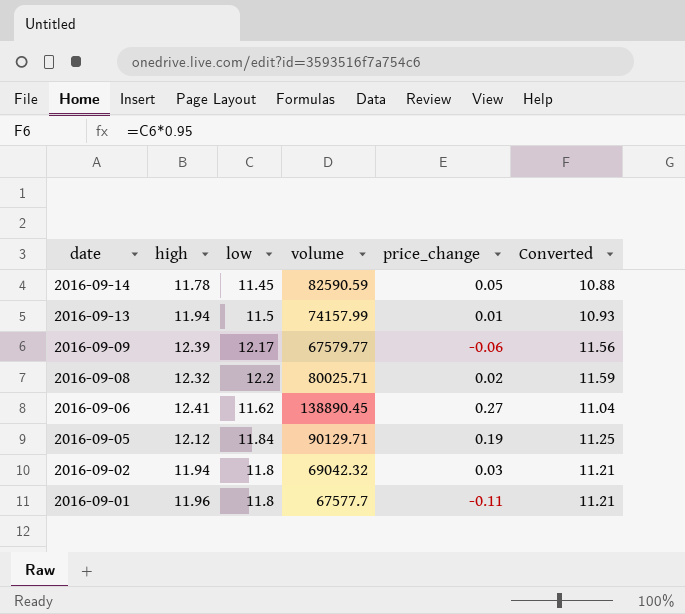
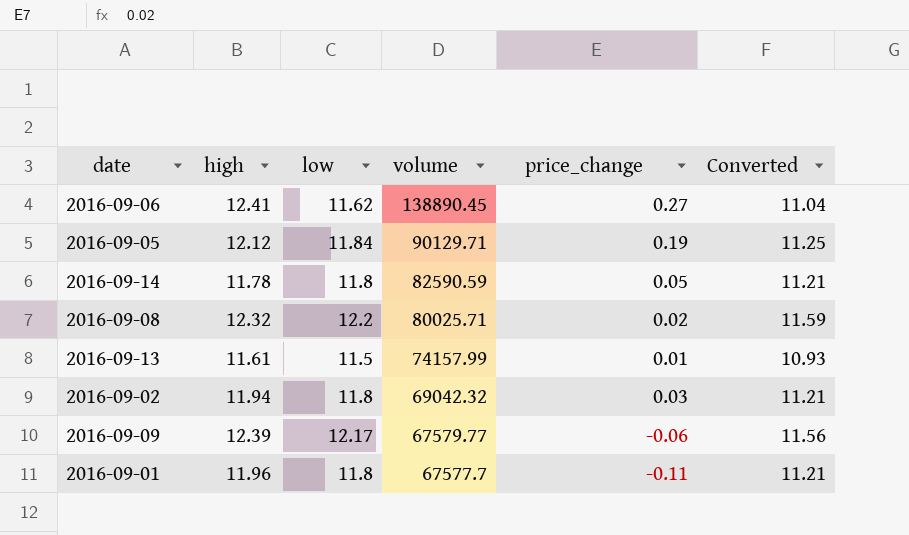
row order: date descending -> volume descending
2016-09-14 | low: 11.45 -> 11.8
2016-09-14 | Converted: 10.88 -> 11.21
2016-09-13 | high: 11.94 -> 11.61

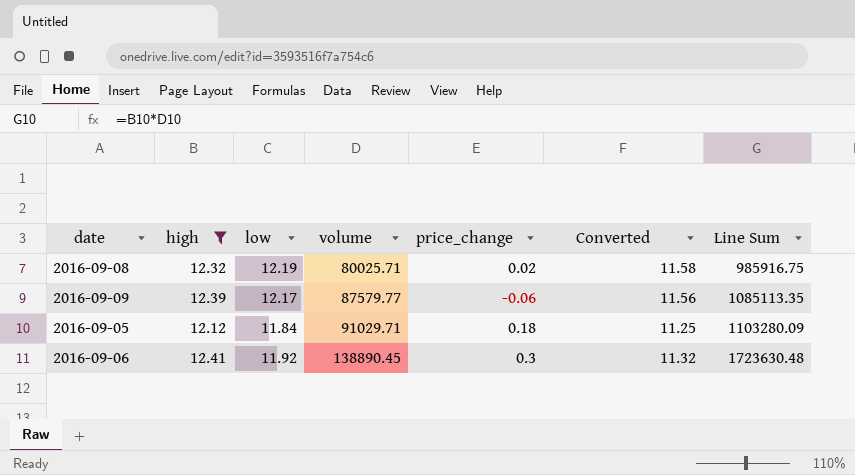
filter: none -> high >= 12.12
row order: volume descending -> volume ascending
column Line Sum | formula: none -> [high] * [volume]
2016-09-08 | low: 12.2 -> 12.19
2016-09-08 | Converted: 11.59 -> 11.58
2016-09-09 | volume: 67579.77 -> 87579.77
2016-09-05 | volume: 90129.71 -> 91029.71
2016-09-05 | price_change: 0.19 -> 0.18
2016-09-06 | low: 11.62 -> 11.92
2016-09-06 | price_change: 0.27 -> 0.3
2016-09-06 | Converted: 11.04 -> 11.32

